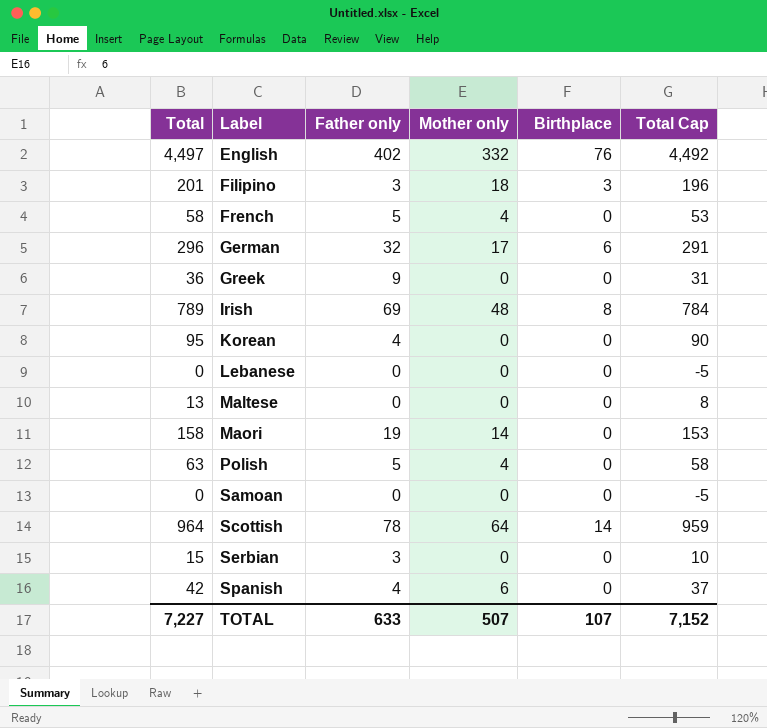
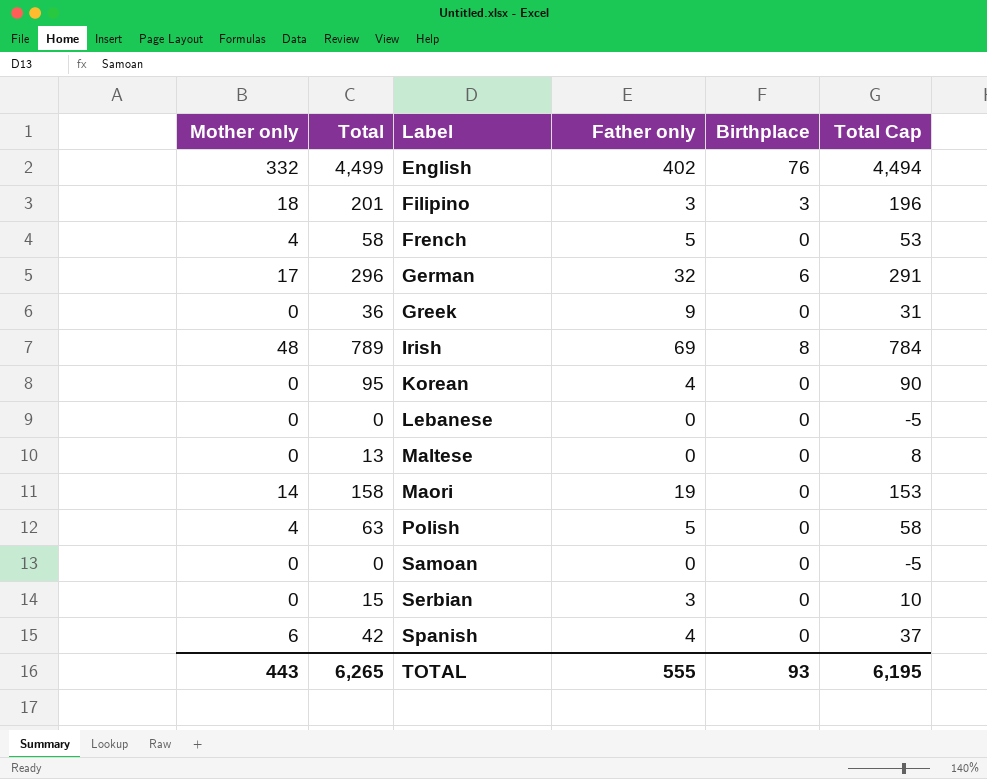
column Mother only | position: 4 -> 1
row Scottish: 964 | 78 | 64 | 14 | 959 -> none
English | Total: 4,497 -> 4,499
English | Total Cap: 4,492 -> 4,494
TOTAL | Mother only: 507 -> 443
TOTAL | Total: 7,227 -> 6,265
TOTAL | Father only: 633 -> 555
TOTAL | Birthplace: 107 -> 93
TOTAL | Total Cap: 7,152 -> 6,195

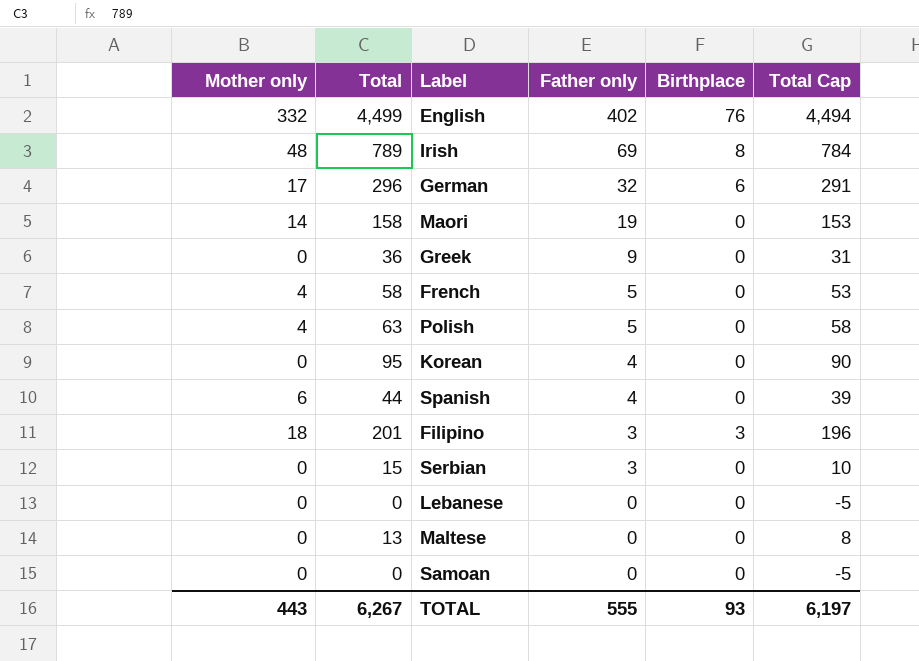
row order: Label ascending -> Father only descending
Spanish | Total: 42 -> 44
Spanish | Total Cap: 37 -> 39
TOTAL | Total: 6,265 -> 6,267
TOTAL | Total Cap: 6,195 -> 6,197

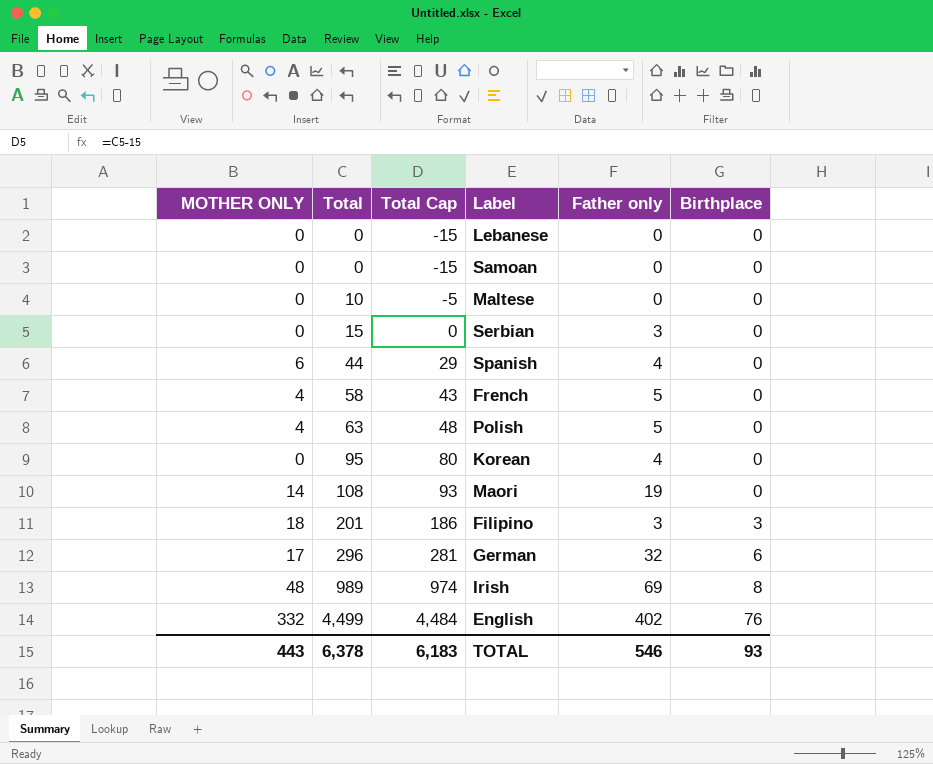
row order: Father only descending -> Total ascending
column name: Mother only -> MOTHER ONLY
column Total Cap | formula: [Total] - 5 -> [Total] - 15
column Total Cap | position: 6 -> 3
row Greek: 0 | 36 | 9 | 0 | 31 -> none
Maltese | Total: 13 -> 10
Maori | Total: 158 -> 108
Irish | Total: 789 -> 989
TOTAL | Total: 6,267 -> 6,378
TOTAL | Total Cap: 6,197 -> 6,183
TOTAL | Father only: 555 -> 546

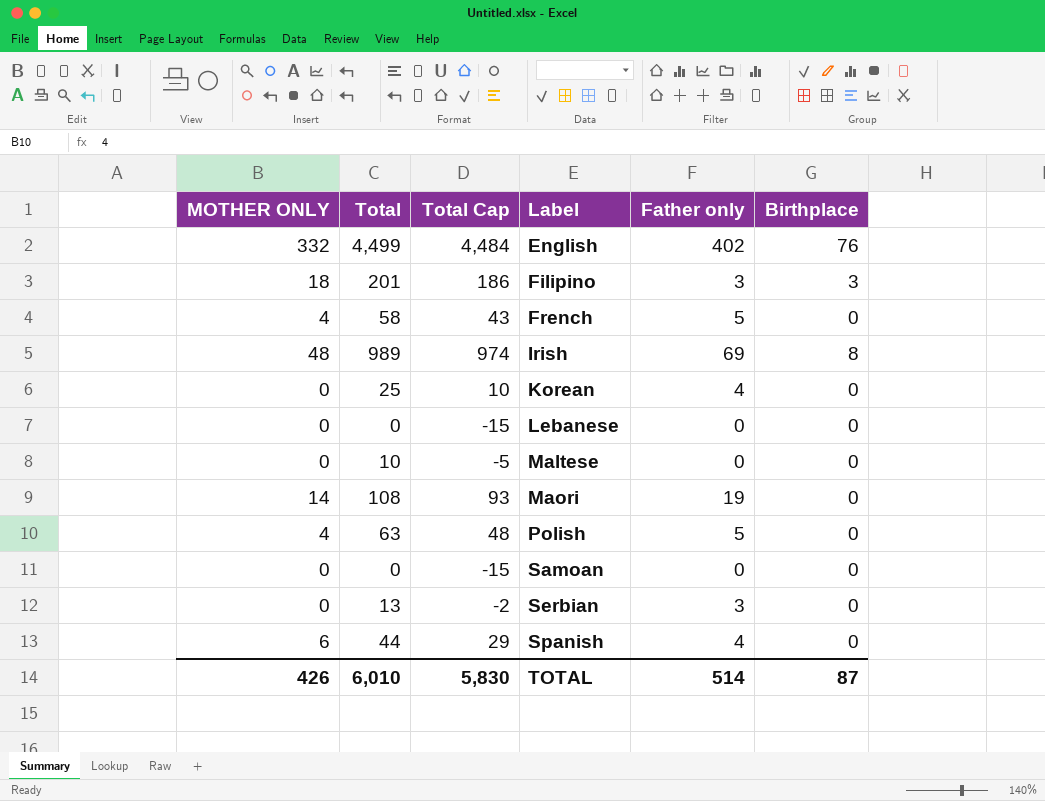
row order: Total ascending -> Label ascending
row German: 17 | 296 | 281 | 32 | 6 -> none
Korean | Total: 95 -> 25
Korean | Total Cap: 80 -> 10
Serbian | Total: 15 -> 13
Serbian | Total Cap: 0 -> -2
TOTAL | MOTHER ONLY: 443 -> 426
TOTAL | Total: 6,378 -> 6,010
TOTAL | Total Cap: 6,183 -> 5,830
TOTAL | Father only: 546 -> 514
TOTAL | Birthplace: 93 -> 87

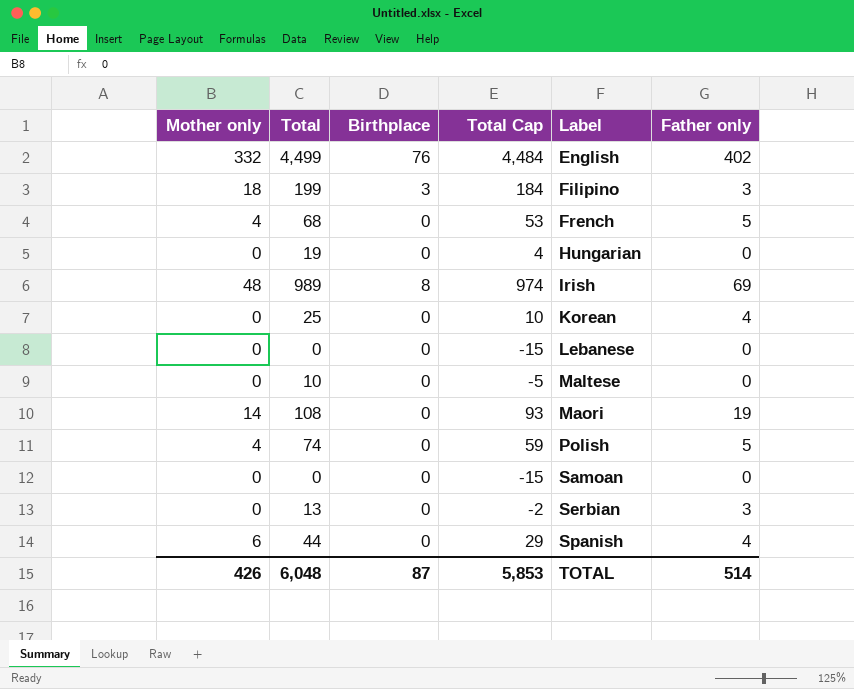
column name: MOTHER ONLY -> Mother only
column Birthplace | position: 6 -> 3
Filipino | Total: 201 -> 199
Filipino | Total Cap: 186 -> 184
French | Total: 58 -> 68
French | Total Cap: 43 -> 53
row Hungarian: none -> 0 | 19 | 0 | 4 | 0
Polish | Total: 63 -> 74
Polish | Total Cap: 48 -> 59
TOTAL | Total: 6,010 -> 6,048
TOTAL | Total Cap: 5,830 -> 5,853

